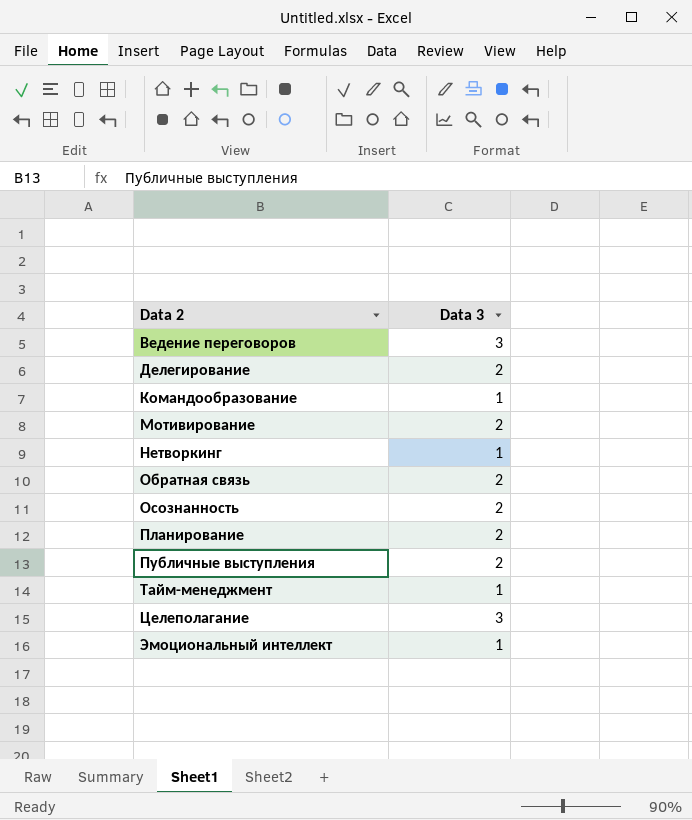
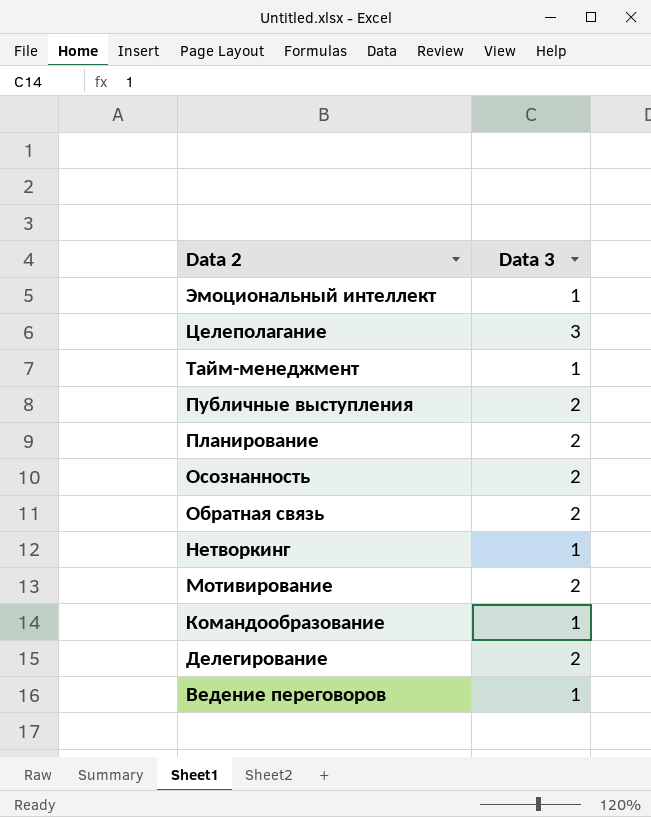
row order: Data 2 ascending -> Data 2 descending
Ведение переговоров | Data 3: 3 -> 1

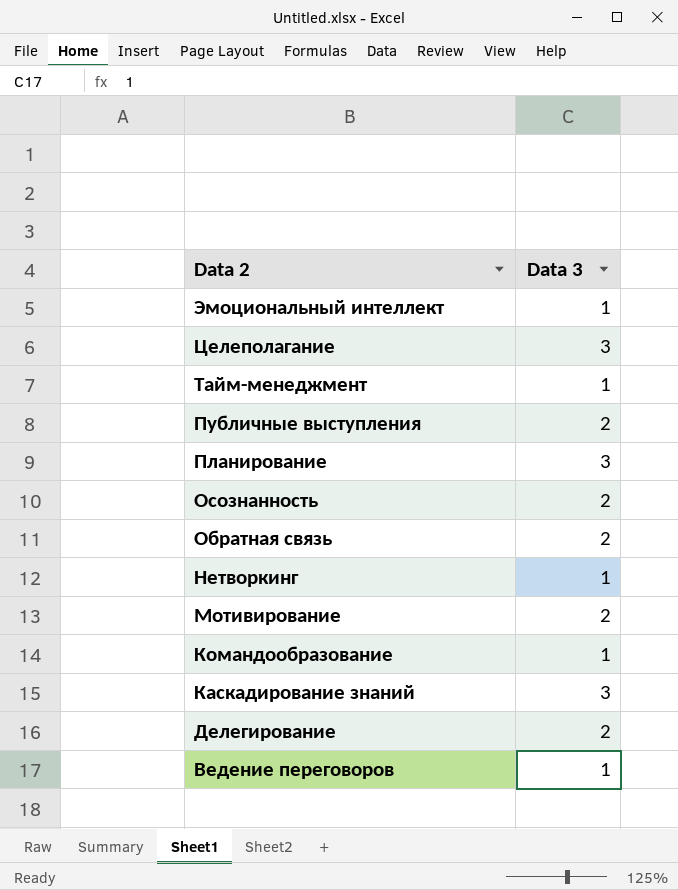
Планирование | Data 3: 2 -> 3
row Каскадирование знаний: none -> 3

